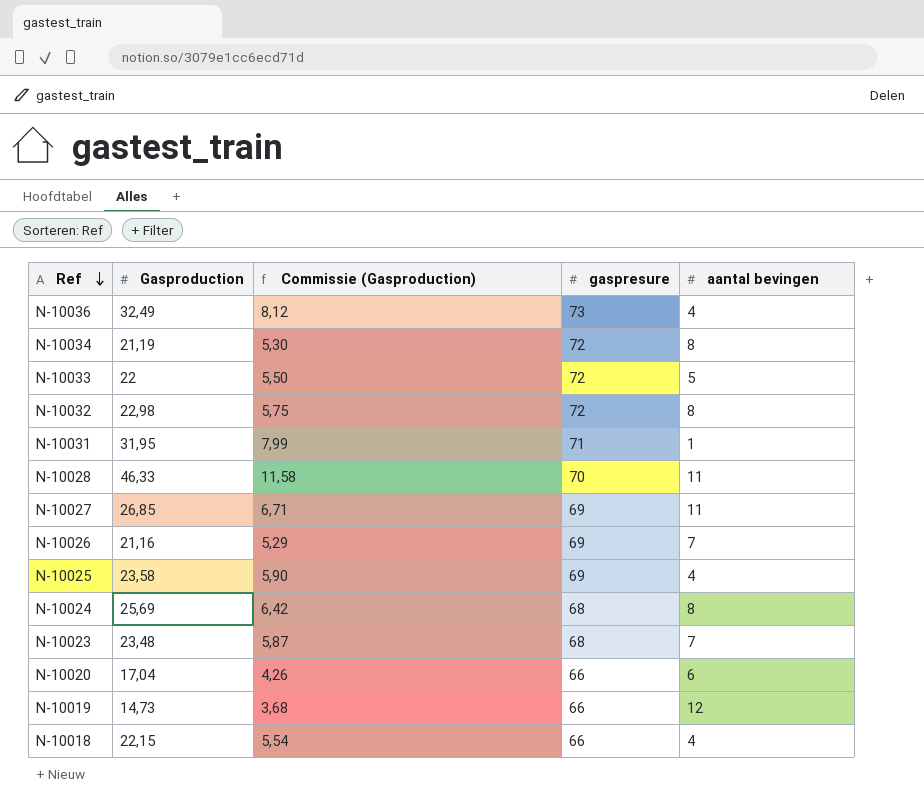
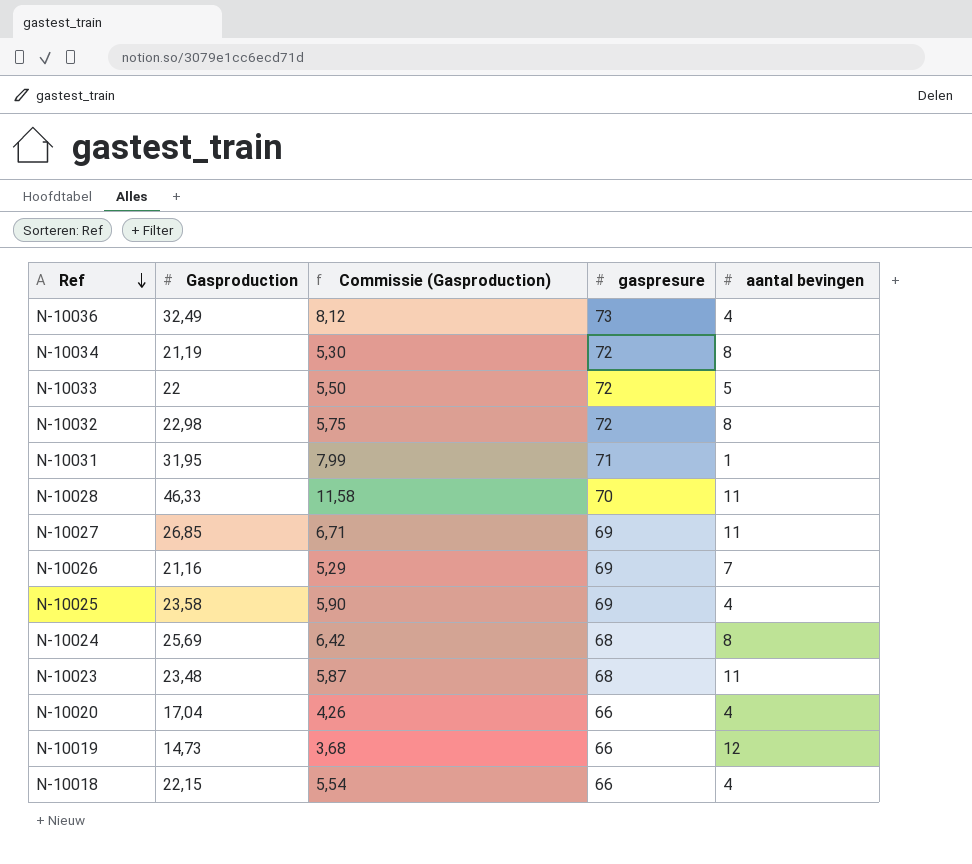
N-10023 | aantal bevingen: 7 -> 11
N-10020 | aantal bevingen: 6 -> 4

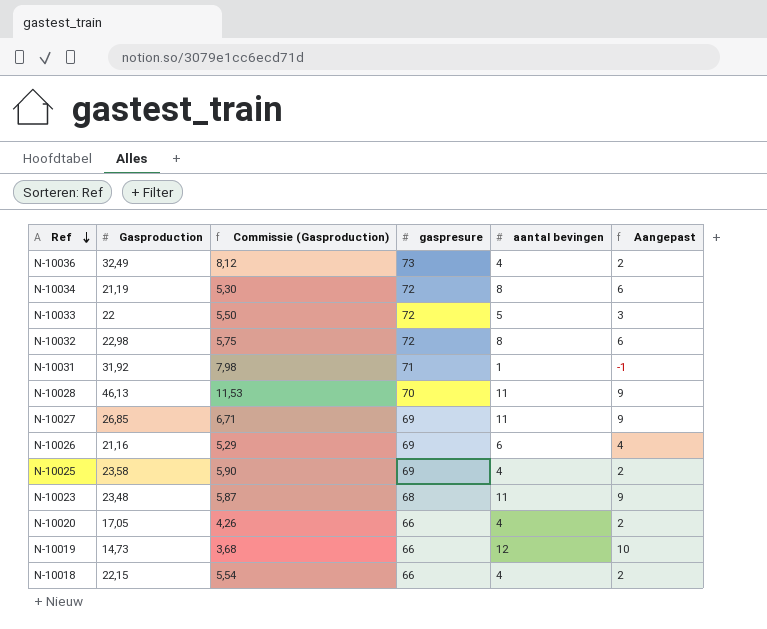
column Aangepast | formula: none -> [aantal bevingen] - 2
row N-10024: 25,69 | 6,42 | 68 | 8 -> none
N-10031 | Gasproduction: 31,95 -> 31,92
N-10031 | Commissie (Gasproduction): 7,99 -> 7,98
N-10028 | Gasproduction: 46,33 -> 46,13
N-10028 | Commissie (Gasproduction): 11,58 -> 11,53
N-10026 | aantal bevingen: 7 -> 6
N-10020 | Gasproduction: 17,04 -> 17,05

